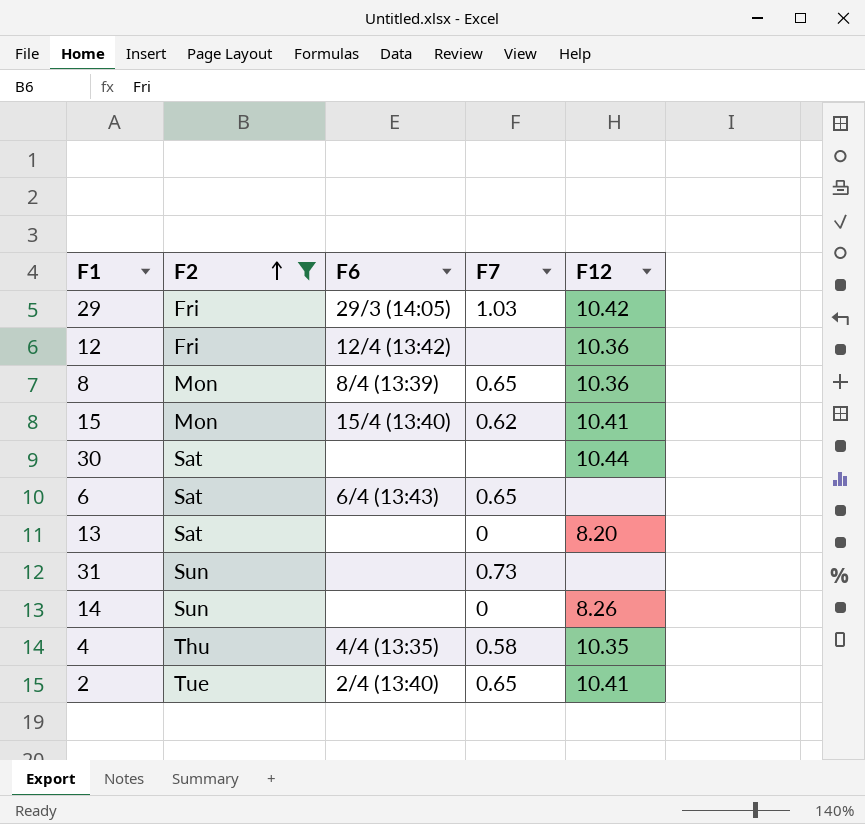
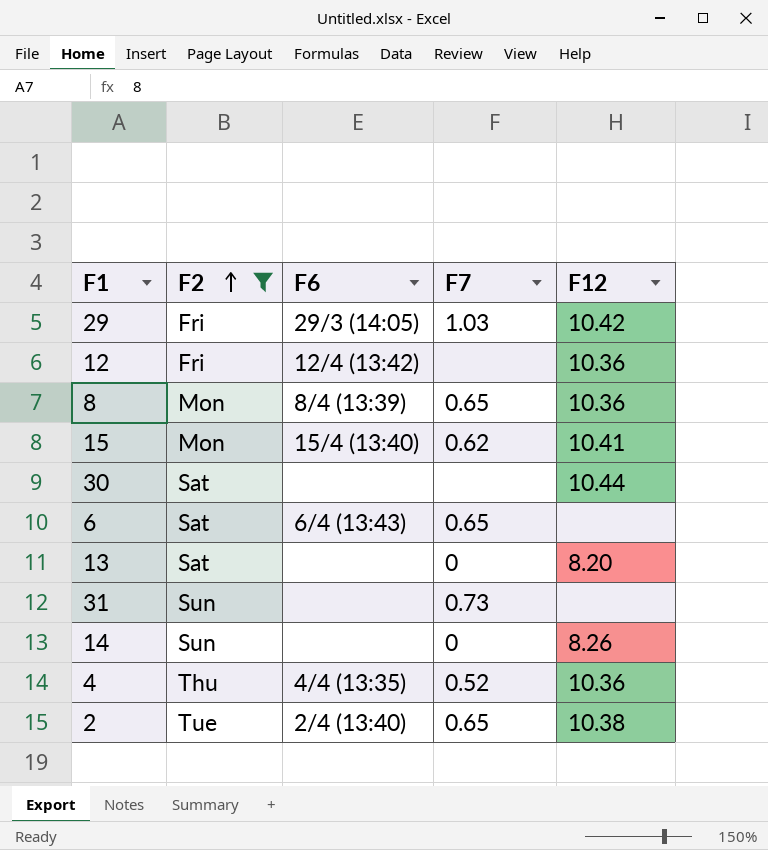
4 | F7: 0.58 -> 0.52
4 | F12: 10.35 -> 10.36
2 | F12: 10.41 -> 10.38

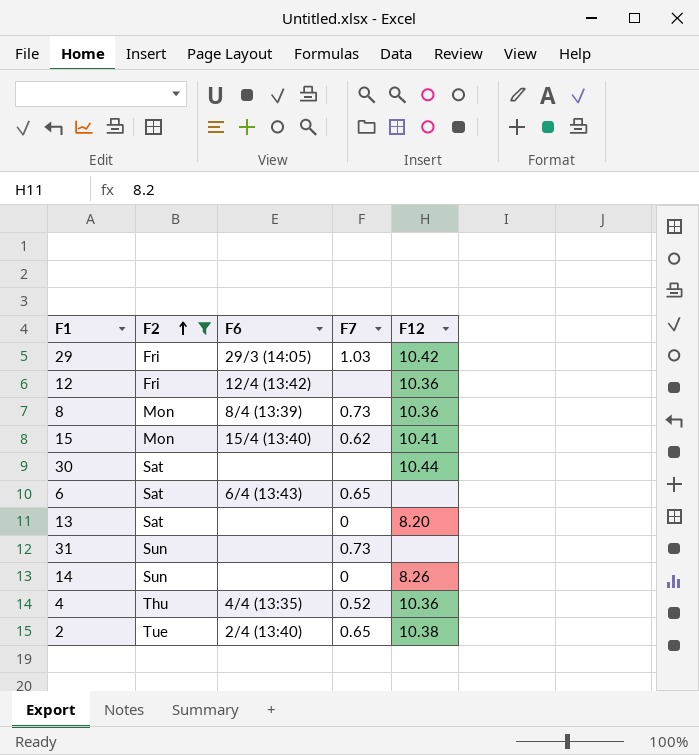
8 | F7: 0.65 -> 0.73

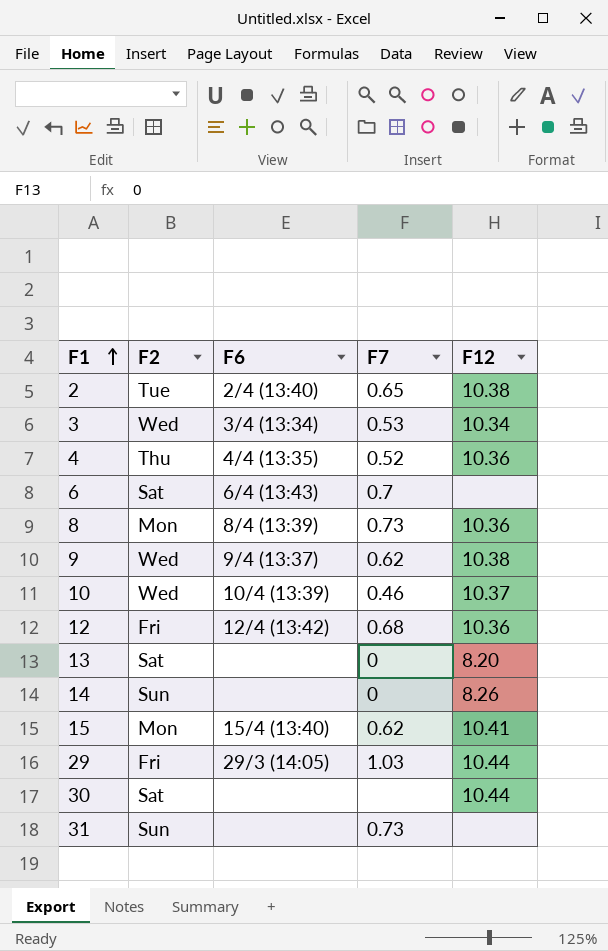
filter: F2 != Wed -> none
row order: F2 ascending -> F1 ascending
6 | F7: 0.65 -> 0.7
12 | F7: none -> 0.68
29 | F12: 10.42 -> 10.44

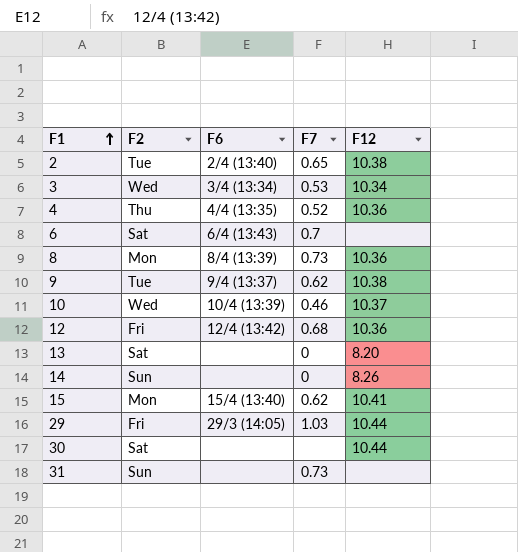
9 | F2: Wed -> Tue

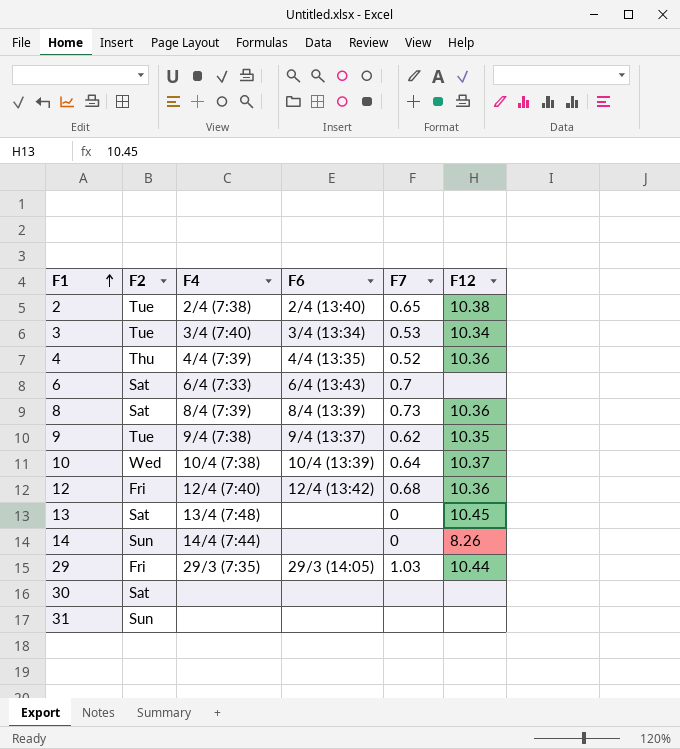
column F4 | position: none -> 3
row 15: Mon | 15/4 (13:40) | 0.62 | 10.41 -> none
3 | F2: Wed -> Tue
8 | F2: Mon -> Sat
9 | F12: 10.38 -> 10.35
10 | F7: 0.46 -> 0.64
13 | F12: 8.20 -> 10.45
30 | F12: 10.44 -> none
31 | F7: 0.73 -> none

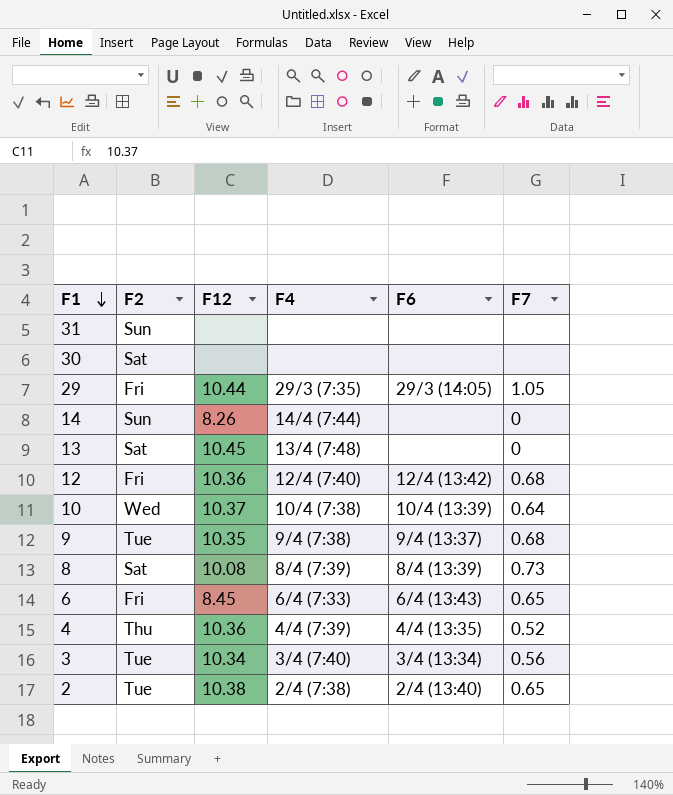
row order: F1 ascending -> F1 descending
column F12 | position: 6 -> 3
29 | F7: 1.03 -> 1.05
9 | F7: 0.62 -> 0.68
8 | F12: 10.36 -> 10.08
6 | F2: Sat -> Fri
6 | F12: none -> 8.45
6 | F7: 0.7 -> 0.65
3 | F7: 0.53 -> 0.56

